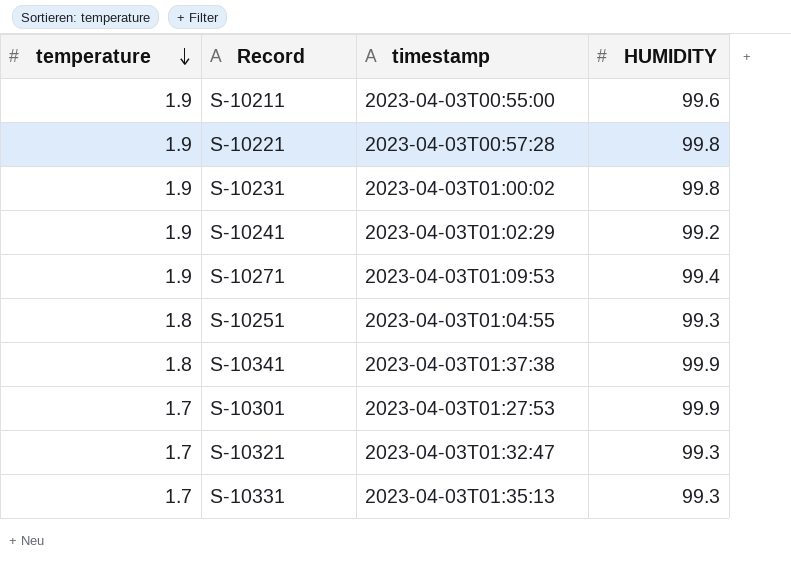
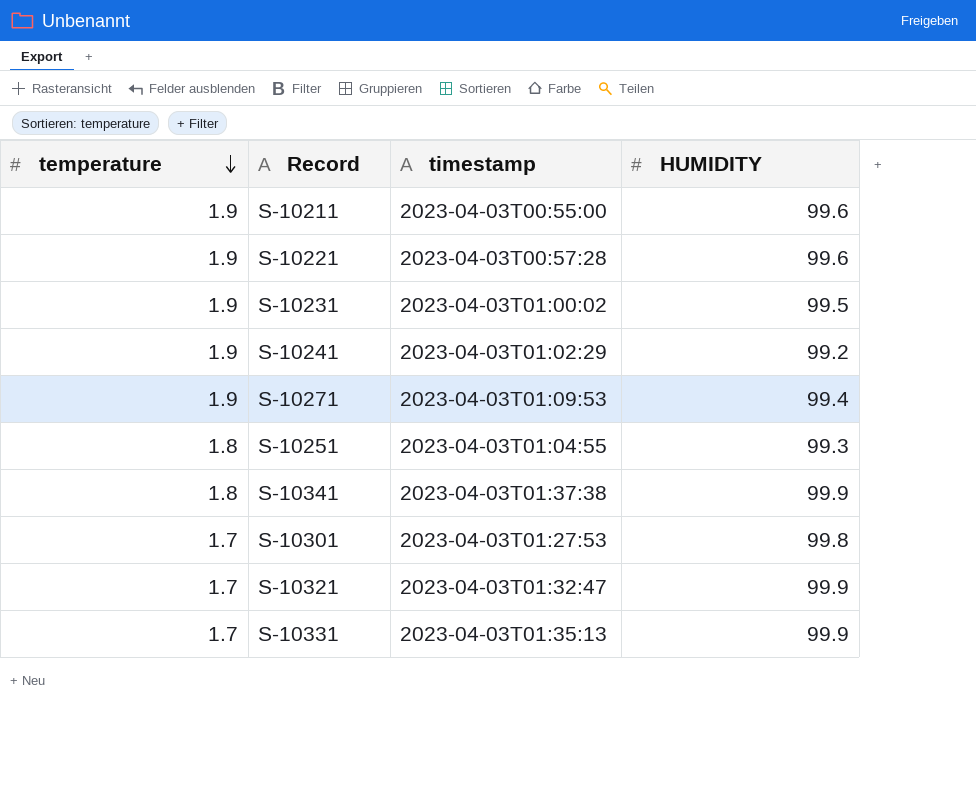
S-10221 | HUMIDITY: 99.8 -> 99.6
S-10231 | HUMIDITY: 99.8 -> 99.5
S-10301 | HUMIDITY: 99.9 -> 99.8
S-10321 | HUMIDITY: 99.3 -> 99.9
S-10331 | HUMIDITY: 99.3 -> 99.9

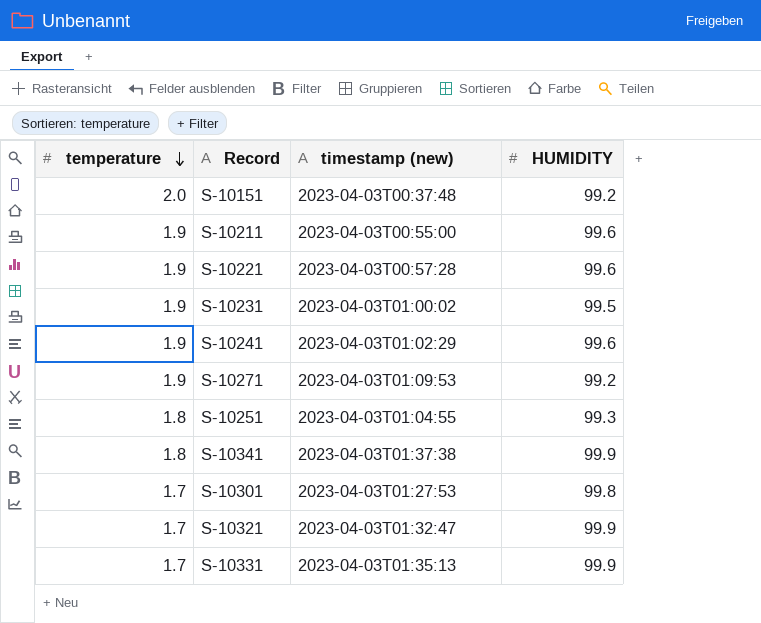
column name: timestamp -> timestamp (new)
row S-10151: none -> 2.0 | 2023-04-03T00:37:48 | 99.2
S-10241 | HUMIDITY: 99.2 -> 99.6
S-10271 | HUMIDITY: 99.4 -> 99.2

